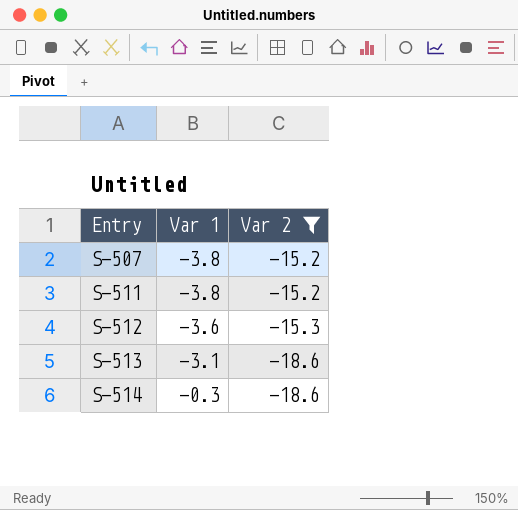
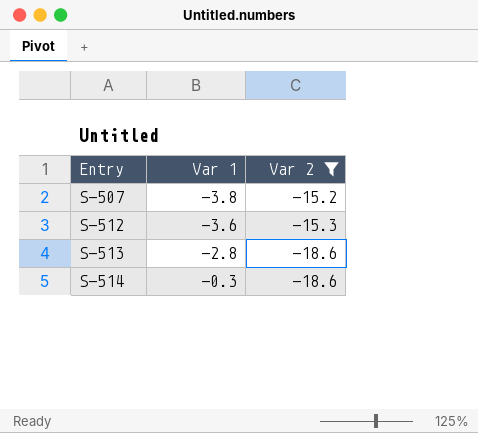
row S-511: -3.8 | -15.2 -> none
S-513 | Var 1: -3.1 -> -2.8

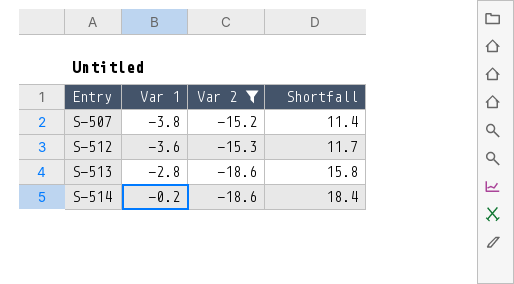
column Shortfall | formula: none -> [Var 1] - [Var 2]
S-514 | Var 1: -0.3 -> -0.2

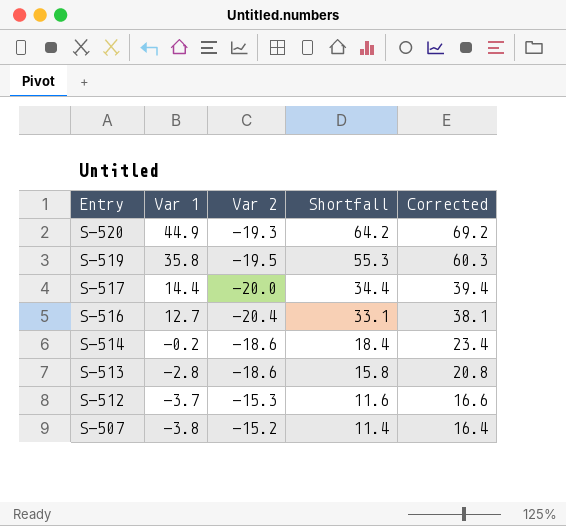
filter: Var 2 >= -18.6 -> none
row order: Entry ascending -> Entry descending
column Corrected | formula: none -> [Shortfall] + 5
S-512 | Var 1: -3.6 -> -3.7
S-512 | Shortfall: 11.7 -> 11.6

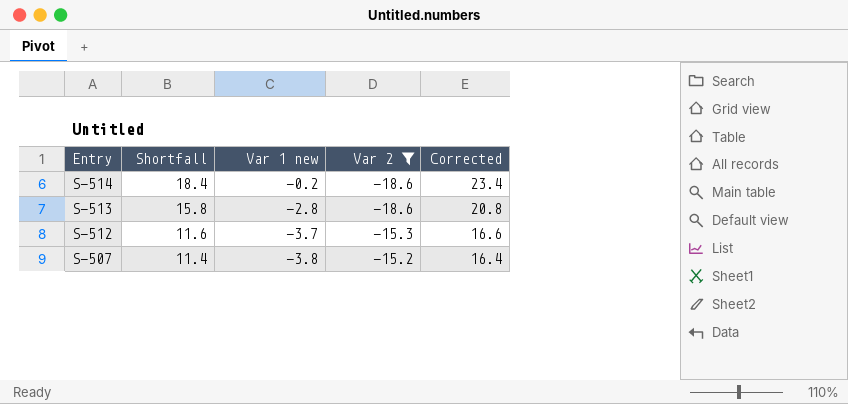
filter: none -> Var 2 >= -18.6
column Shortfall | position: 4 -> 2
column name: Var 1 -> Var 1 new

